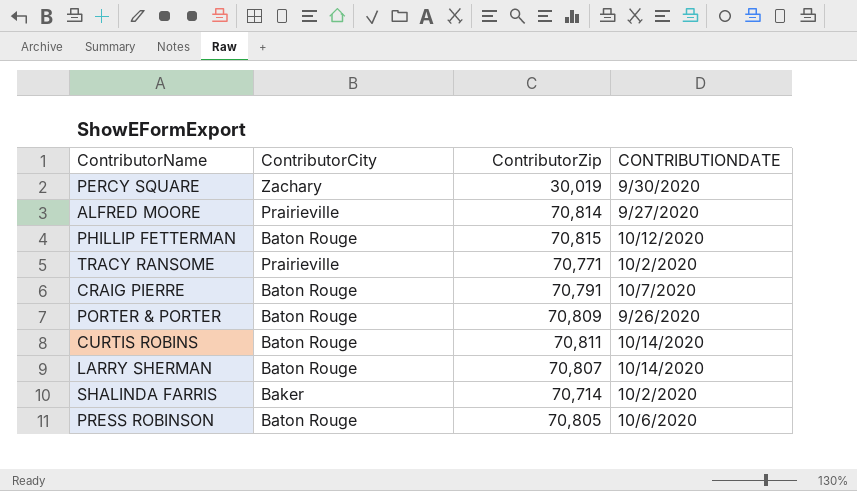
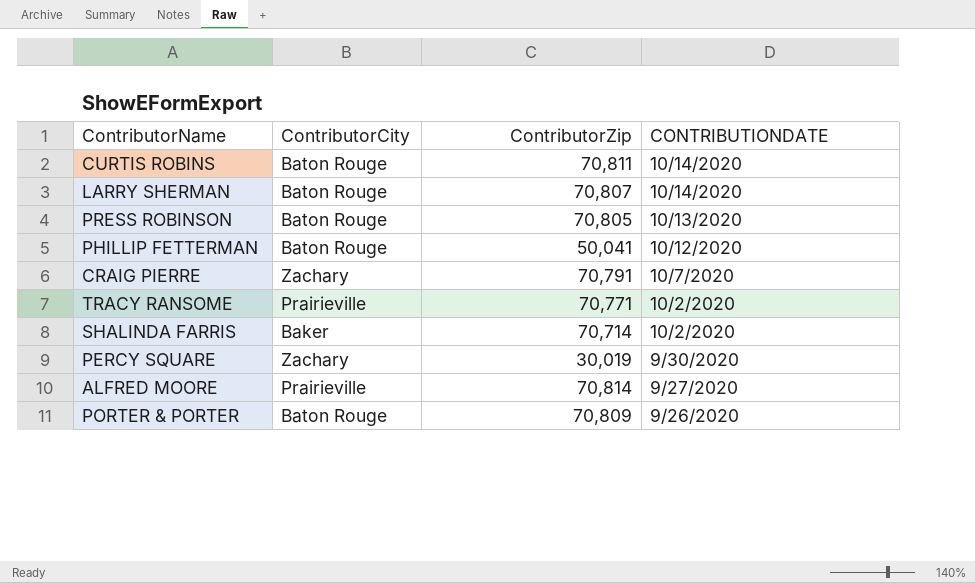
row order: none -> CONTRIBUTIONDATE descending
PRESS ROBINSON | CONTRIBUTIONDATE: 10/6/2020 -> 10/13/2020
PHILLIP FETTERMAN | ContributorZip: 70,815 -> 50,041
CRAIG PIERRE | ContributorCity: Baton Rouge -> Zachary

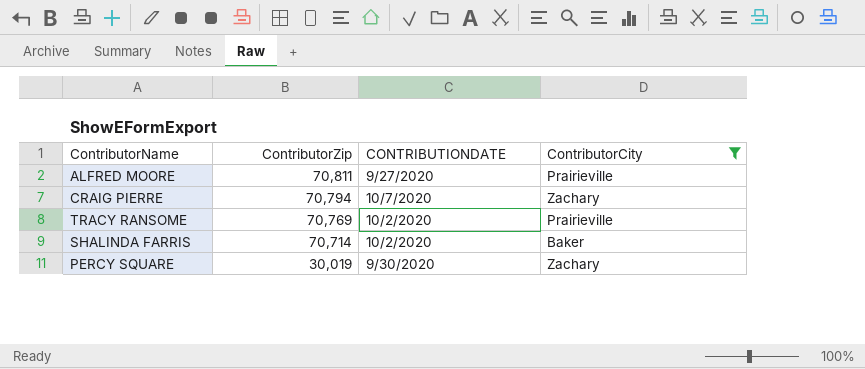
filter: none -> ContributorCity != Baton Rouge
row order: CONTRIBUTIONDATE descending -> ContributorZip descending
column ContributorCity | position: 2 -> 4
ALFRED MOORE | ContributorZip: 70,814 -> 70,811
CRAIG PIERRE | ContributorZip: 70,791 -> 70,794
TRACY RANSOME | ContributorZip: 70,771 -> 70,769

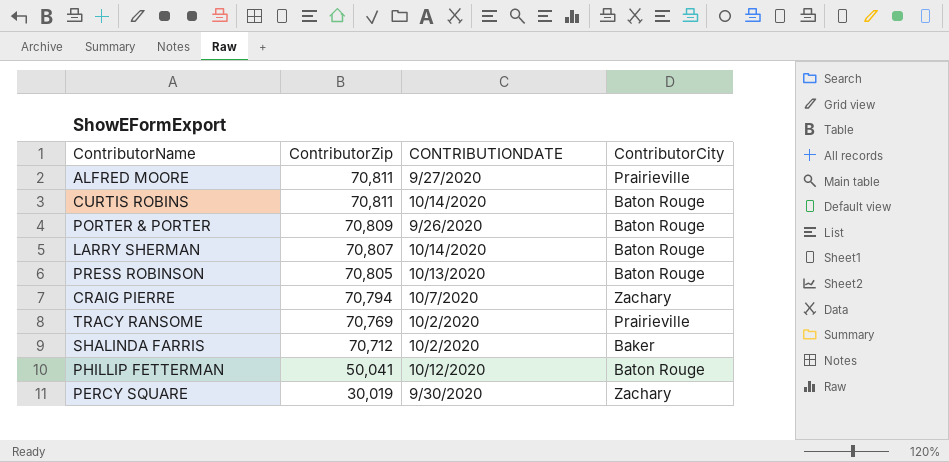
filter: ContributorCity != Baton Rouge -> none
SHALINDA FARRIS | ContributorZip: 70,714 -> 70,712

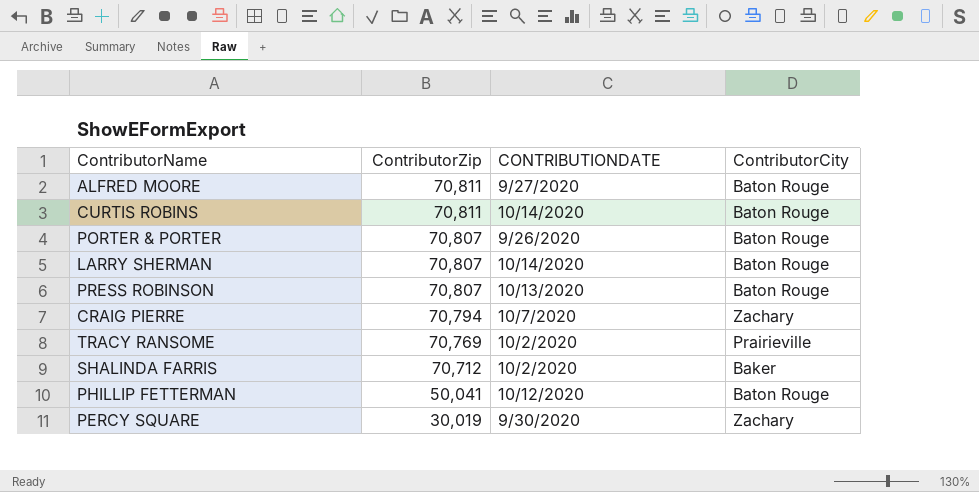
ALFRED MOORE | ContributorCity: Prairieville -> Baton Rouge
PORTER & PORTER | ContributorZip: 70,809 -> 70,807
PRESS ROBINSON | ContributorZip: 70,805 -> 70,807

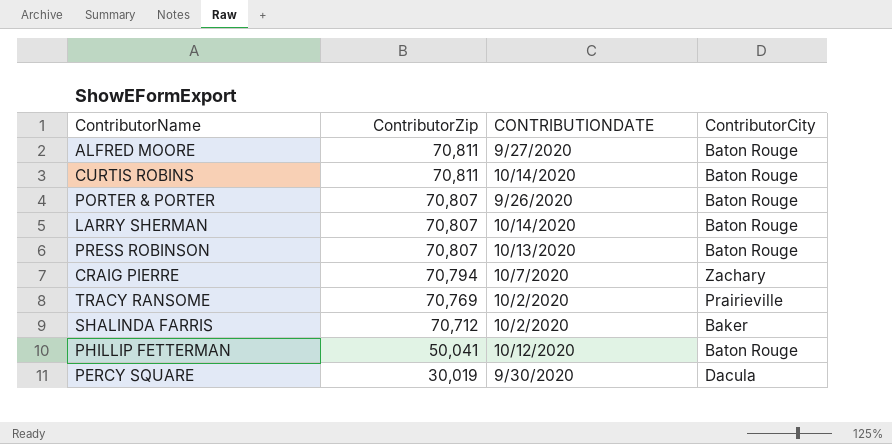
PERCY SQUARE | ContributorCity: Zachary -> Dacula

